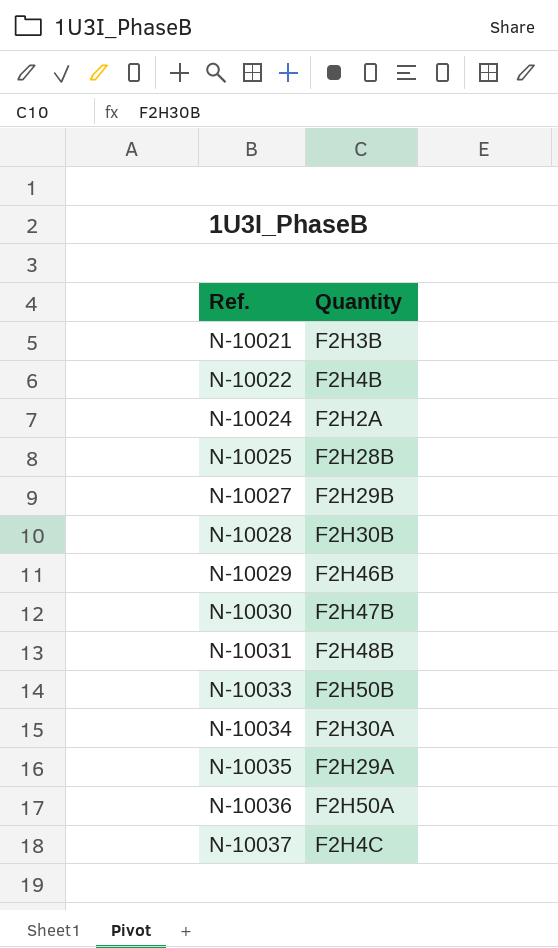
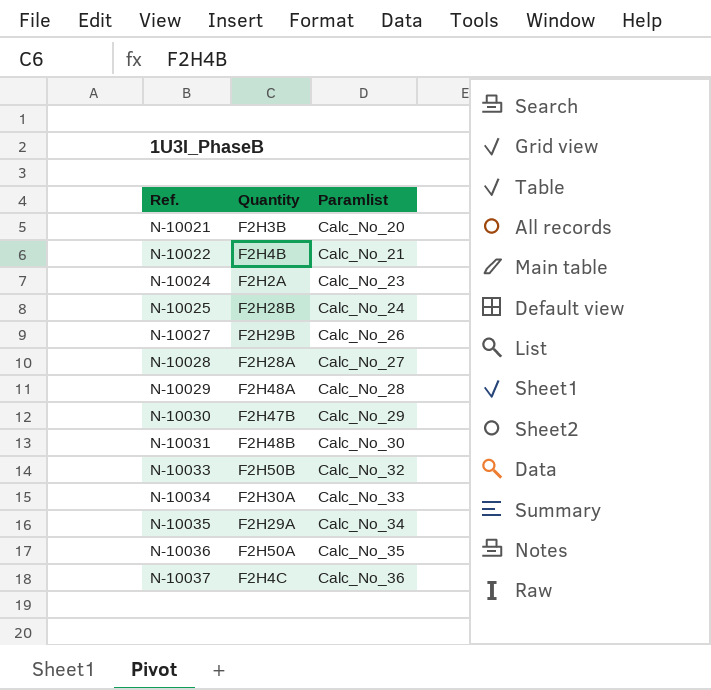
column Paramlist | position: none -> 3
N-10028 | Quantity: F2H30B -> F2H28A
N-10029 | Quantity: F2H46B -> F2H48A

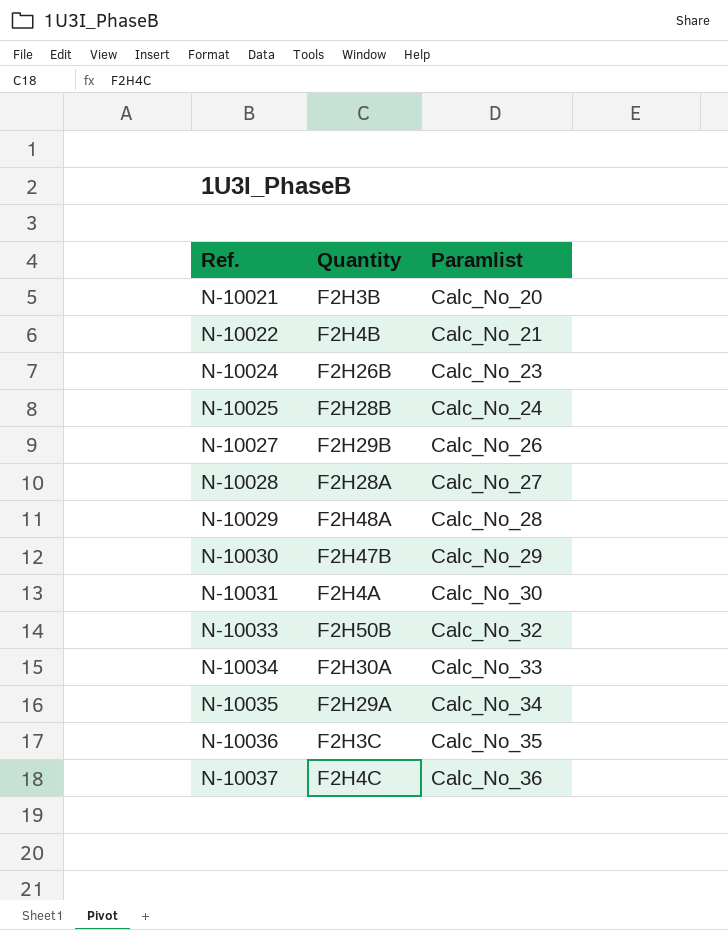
N-10024 | Quantity: F2H2A -> F2H26B
N-10031 | Quantity: F2H48B -> F2H4A
N-10036 | Quantity: F2H50A -> F2H3C

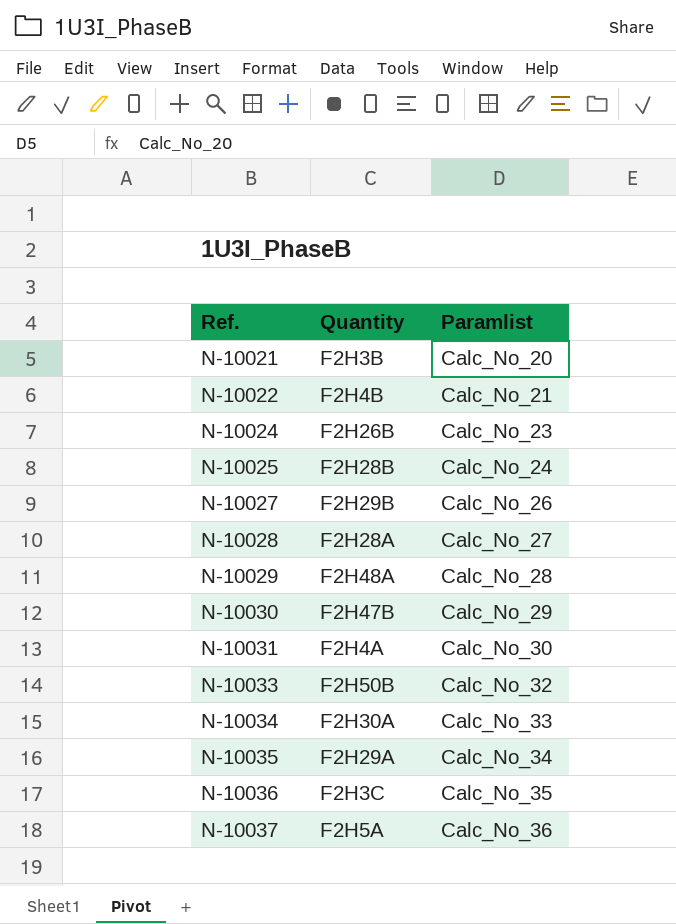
N-10037 | Quantity: F2H4C -> F2H5A

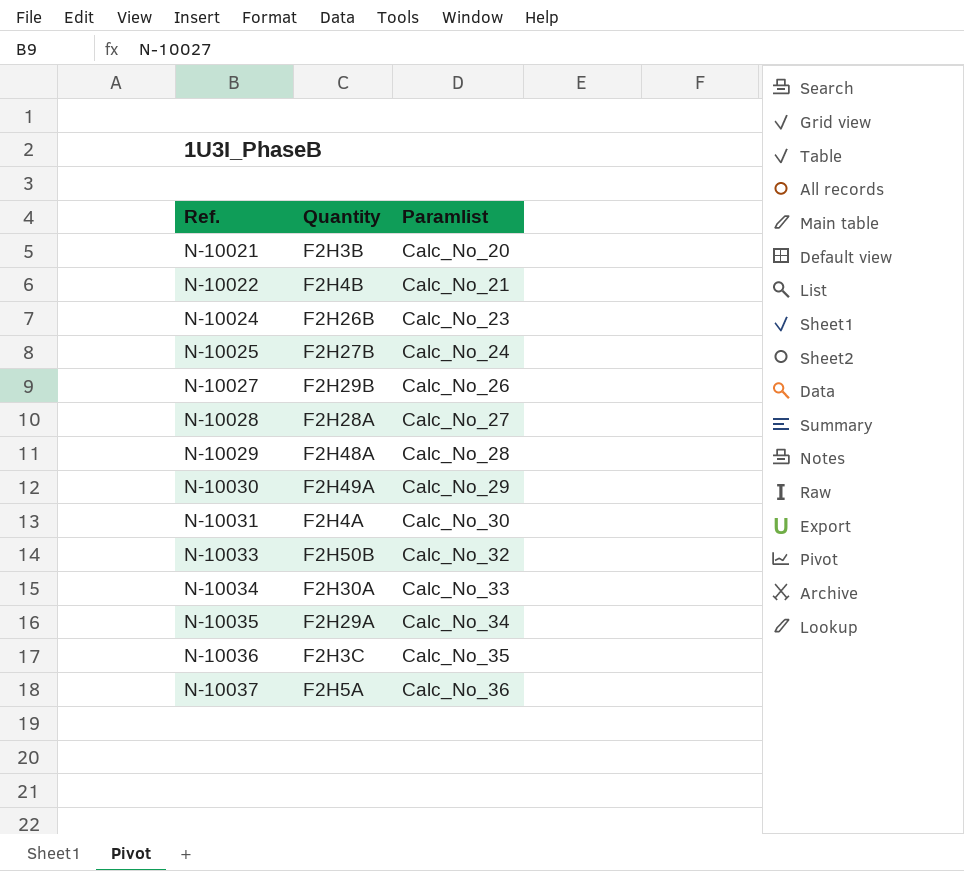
N-10025 | Quantity: F2H28B -> F2H27B
N-10030 | Quantity: F2H47B -> F2H49A

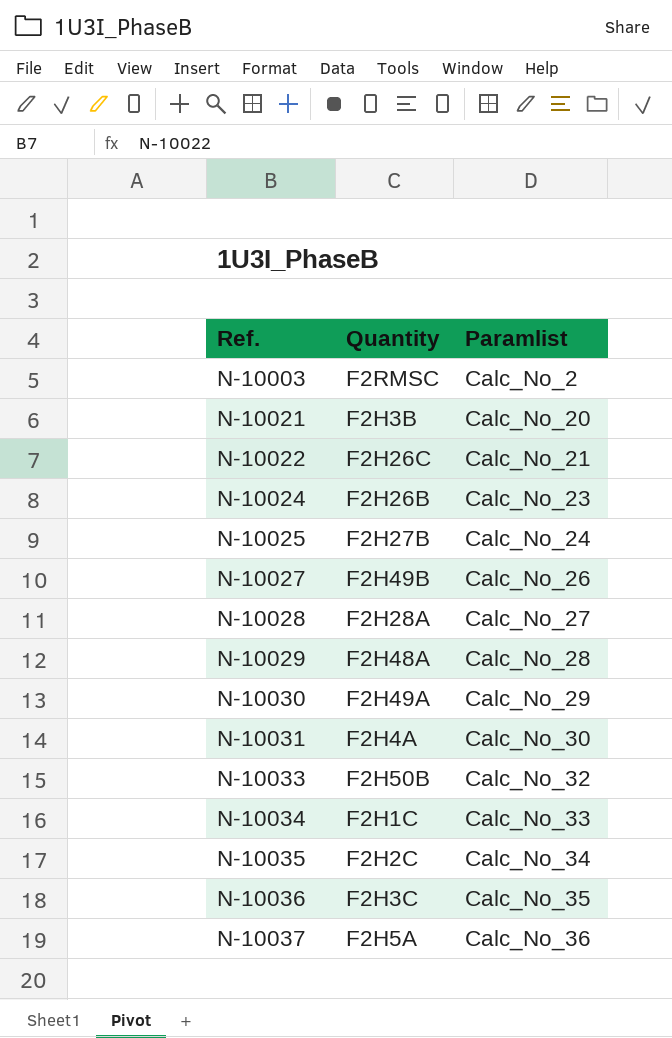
row N-10003: none -> F2RMSC | Calc_No_2
N-10022 | Quantity: F2H4B -> F2H26C
N-10027 | Quantity: F2H29B -> F2H49B
N-10034 | Quantity: F2H30A -> F2H1C
N-10035 | Quantity: F2H29A -> F2H2C

